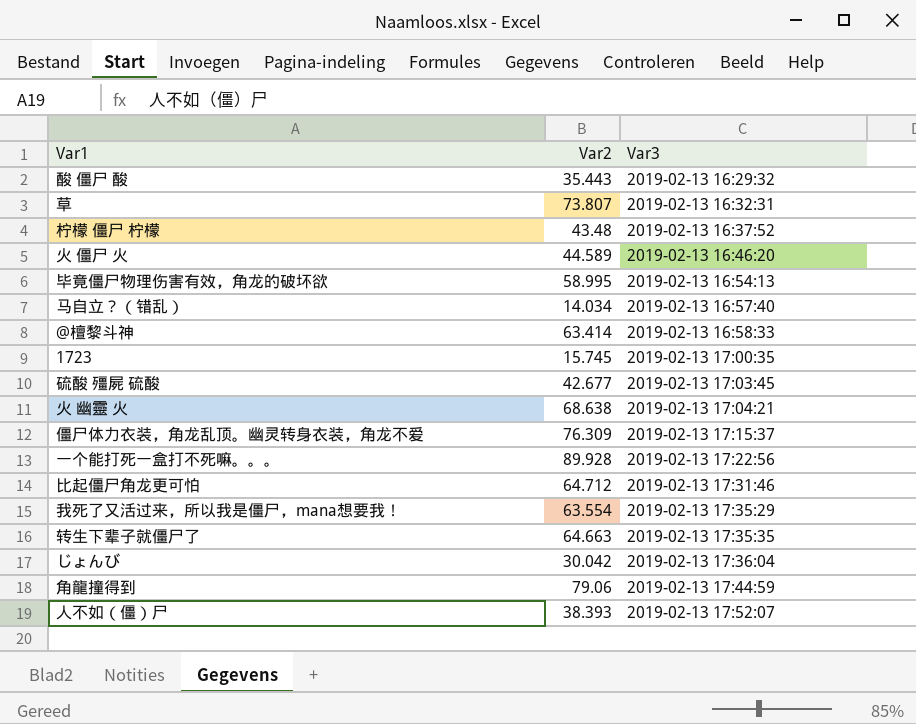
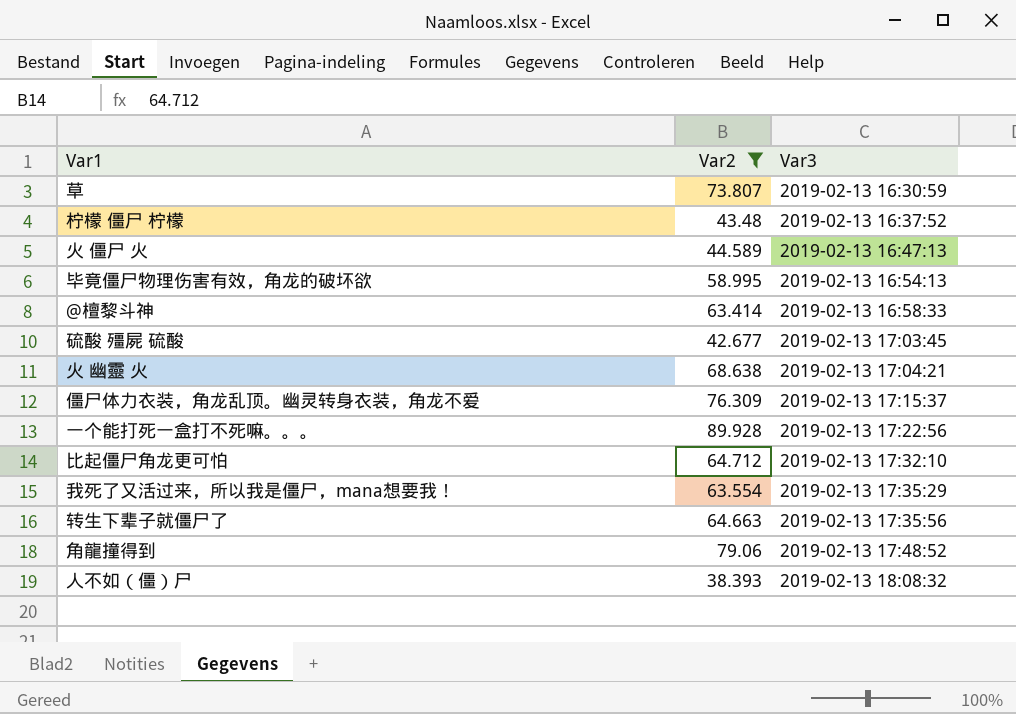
filter: none -> Var2 >= 38.393
草 | Var3: 2019-02-13 16:32:31 -> 2019-02-13 16:30:59
火 僵尸 火 | Var3: 2019-02-13 16:46:20 -> 2019-02-13 16:47:13
比起僵尸角龙更可怕 | Var3: 2019-02-13 17:31:46 -> 2019-02-13 17:32:10
转生下辈子就僵尸了 | Var3: 2019-02-13 17:35:35 -> 2019-02-13 17:35:56
角龍撞得到 | Var3: 2019-02-13 17:44:59 -> 2019-02-13 17:48:52
人不如（僵）尸 | Var3: 2019-02-13 17:52:07 -> 2019-02-13 18:08:32

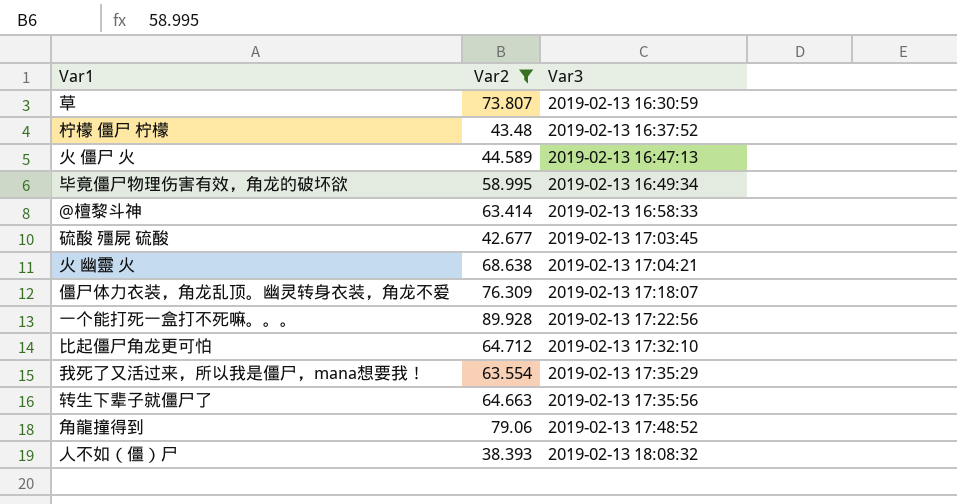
毕竟僵尸物理伤害有效，角龙的破坏欲 | Var3: 2019-02-13 16:54:13 -> 2019-02-13 16:49:34
僵尸体力衣装，角龙乱顶。幽灵转身衣装，角龙不爱 | Var3: 2019-02-13 17:15:37 -> 2019-02-13 17:18:07

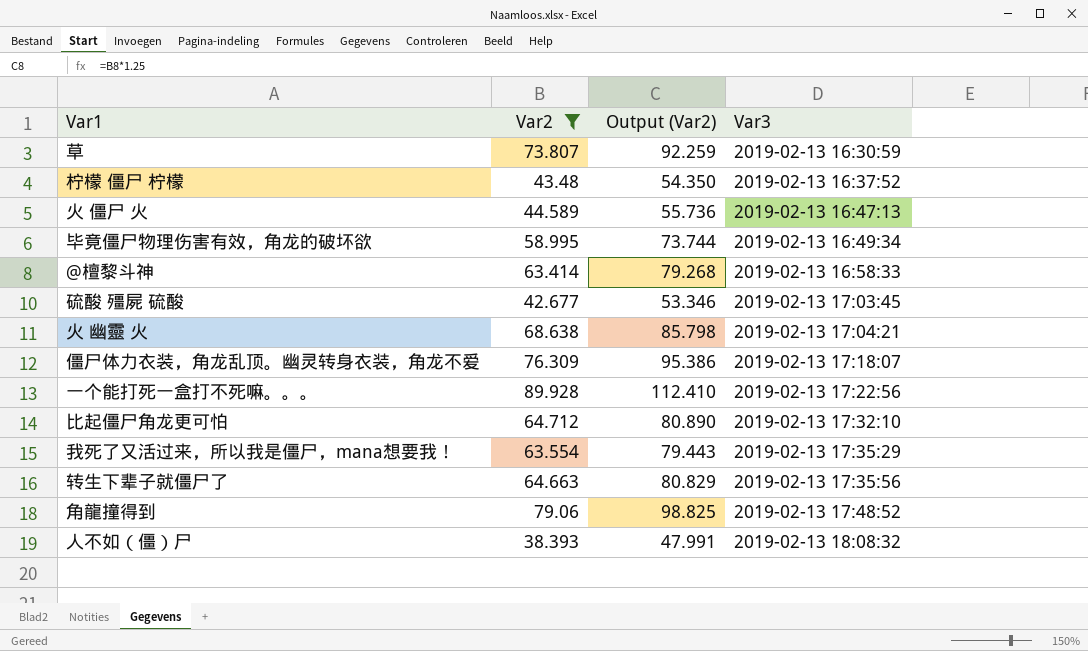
column Output (Var2) | formula: none -> [Var2] * 1.25

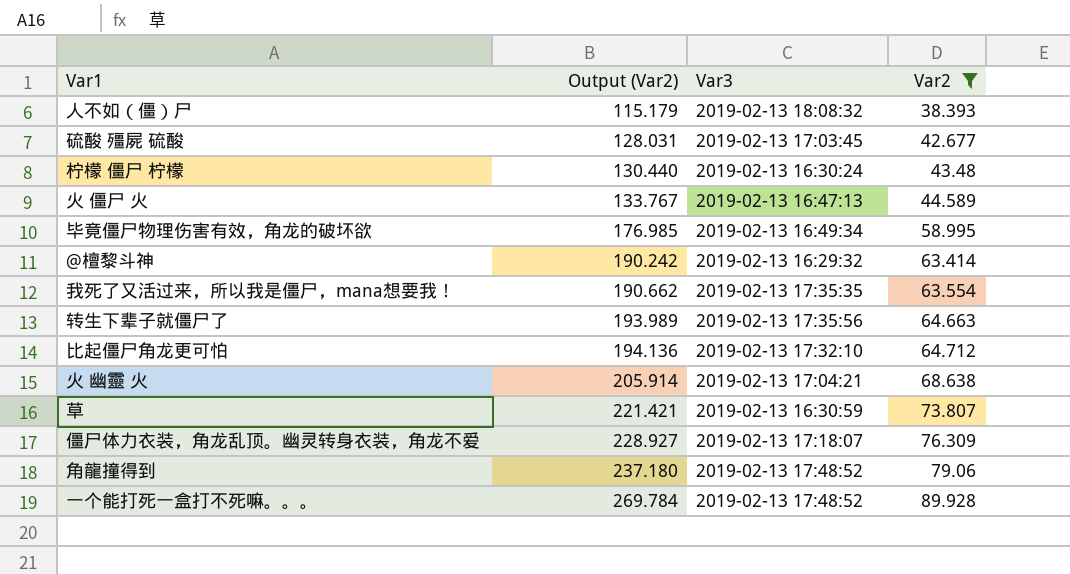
row order: Var3 ascending -> Output (Var2) ascending
column Output (Var2) | formula: [Var2] * 1.25 -> [Var2] * 3
column Var2 | position: 2 -> 4
柠檬 僵尸 柠檬 | Var3: 2019-02-13 16:37:52 -> 2019-02-13 16:30:24
@檀黎斗神 | Var3: 2019-02-13 16:58:33 -> 2019-02-13 16:29:32
我死了又活过来，所以我是僵尸，mana想要我！ | Var3: 2019-02-13 17:35:29 -> 2019-02-13 17:35:35
一个能打死一盒打不死嘛。。。 | Var3: 2019-02-13 17:22:56 -> 2019-02-13 17:48:52

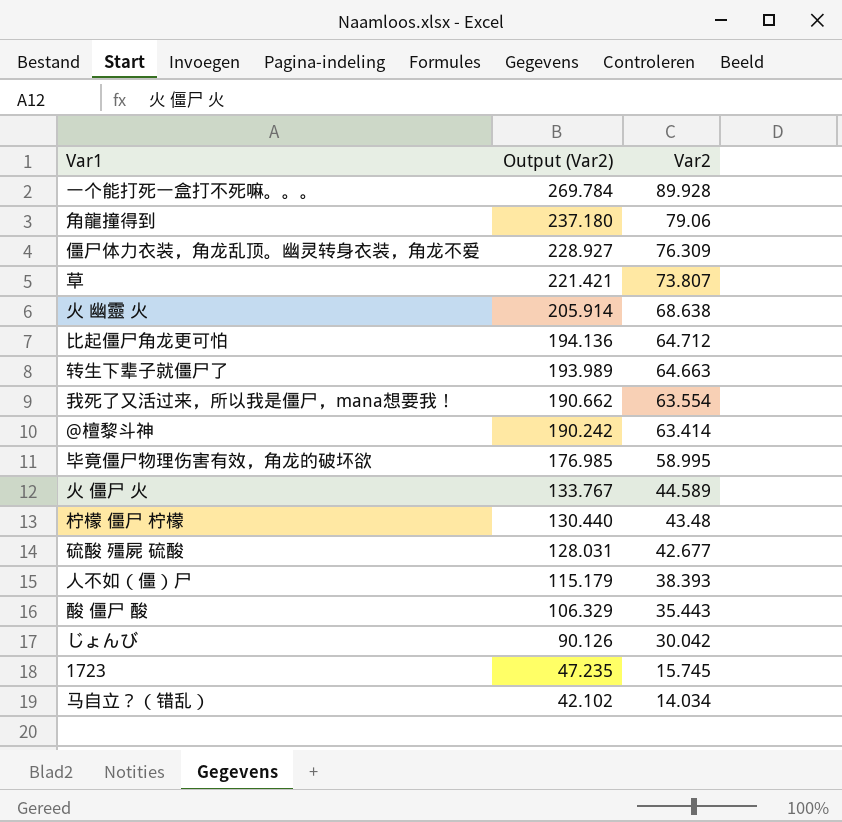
filter: Var2 >= 38.393 -> none
row order: Output (Var2) ascending -> Output (Var2) descending
column Var3 | position: 3 -> none

